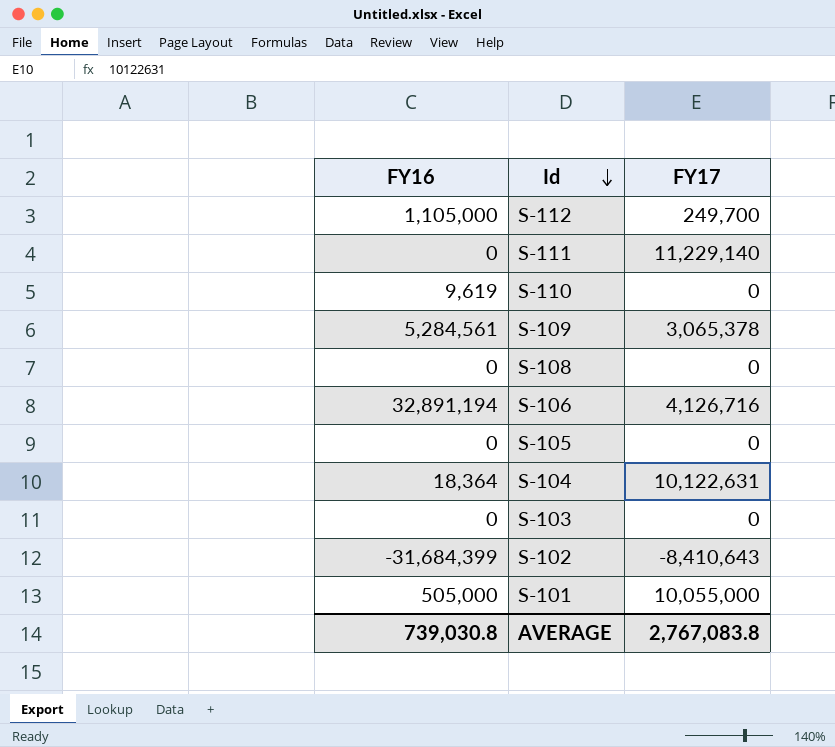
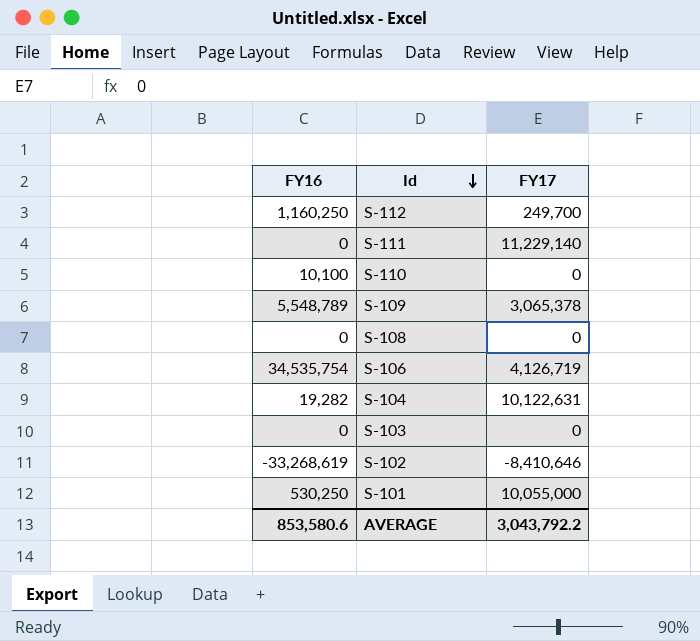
row S-105: 0 | 0 -> none
S-112 | FY16: 1,105,000 -> 1,160,250
S-110 | FY16: 9,619 -> 10,100
S-109 | FY16: 5,284,561 -> 5,548,789
S-106 | FY16: 32,891,194 -> 34,535,754
S-106 | FY17: 4,126,716 -> 4,126,719
S-104 | FY16: 18,364 -> 19,282
S-102 | FY16: -31,684,399 -> -33,268,619
S-102 | FY17: -8,410,643 -> -8,410,646
S-101 | FY16: 505,000 -> 530,250
AVERAGE | FY16: 739,030.8 -> 853,580.6
AVERAGE | FY17: 2,767,083.8 -> 3,043,792.2

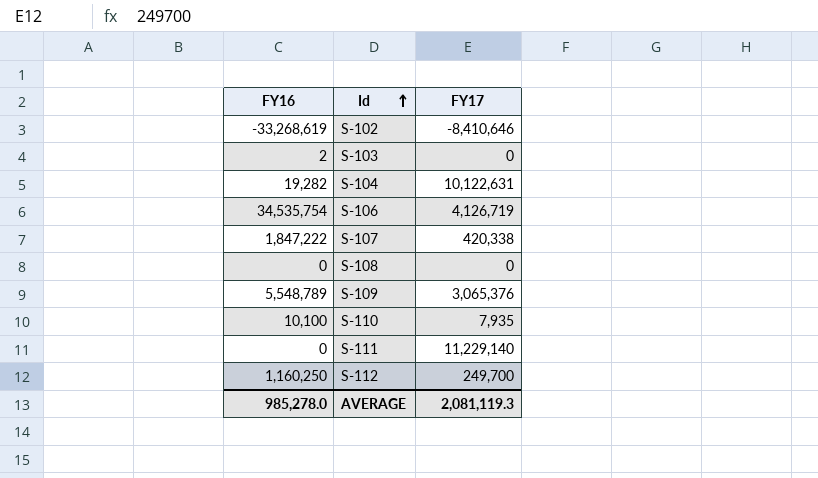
row order: Id descending -> Id ascending
row S-101: 530,250 | 10,055,000 -> none
S-103 | FY16: 0 -> 2
row S-107: none -> 1,847,222 | 420,338
S-109 | FY17: 3,065,378 -> 3,065,376
S-110 | FY17: 0 -> 7,935
AVERAGE | FY16: 853,580.6 -> 985,278.0
AVERAGE | FY17: 3,043,792.2 -> 2,081,119.3

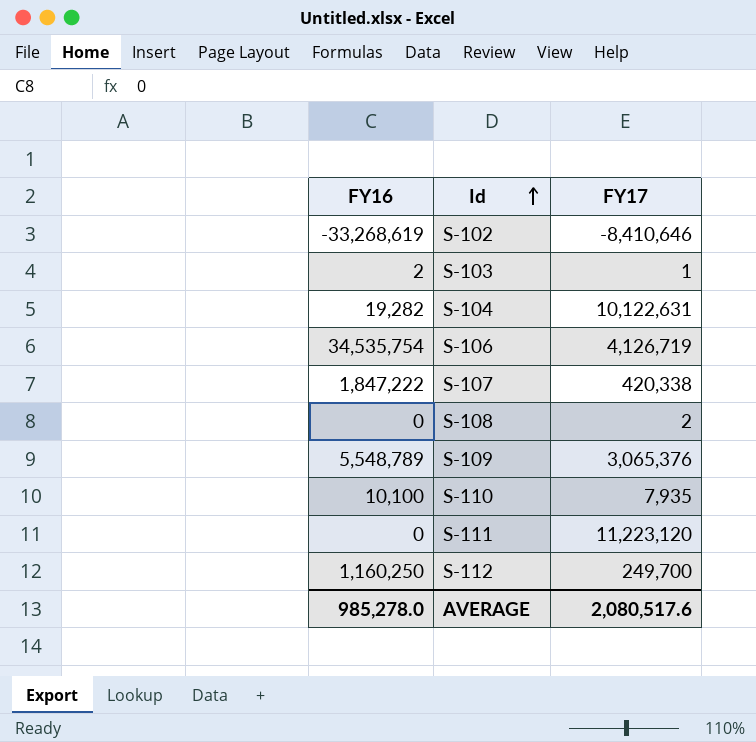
S-103 | FY17: 0 -> 1
S-108 | FY17: 0 -> 2
S-111 | FY17: 11,229,140 -> 11,223,120
AVERAGE | FY17: 2,081,119.3 -> 2,080,517.6

